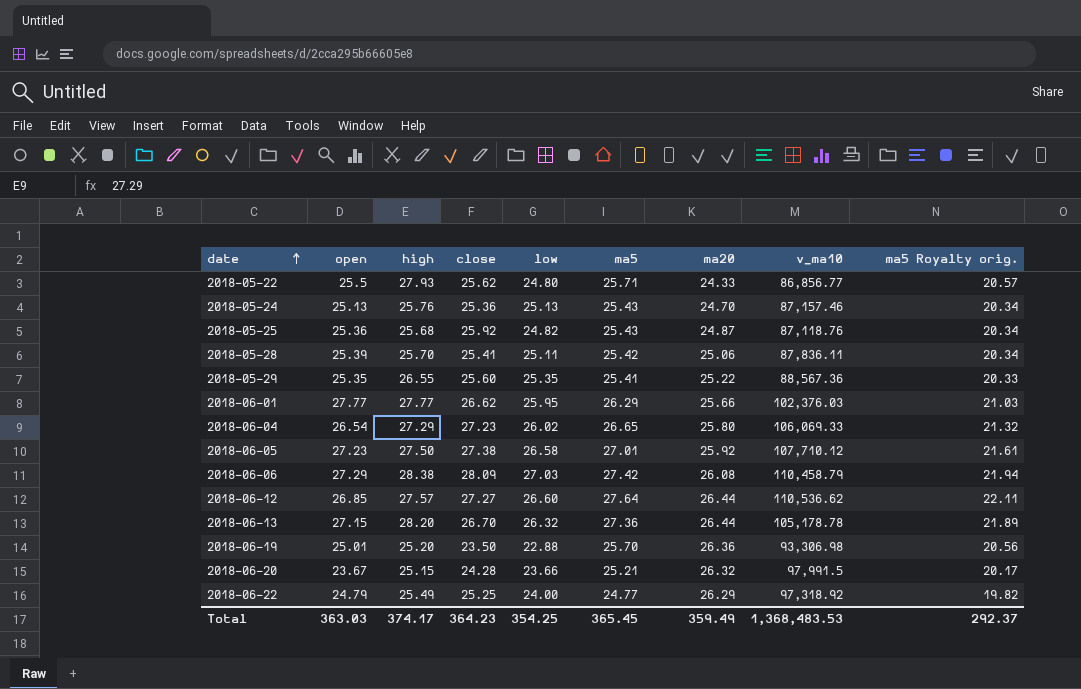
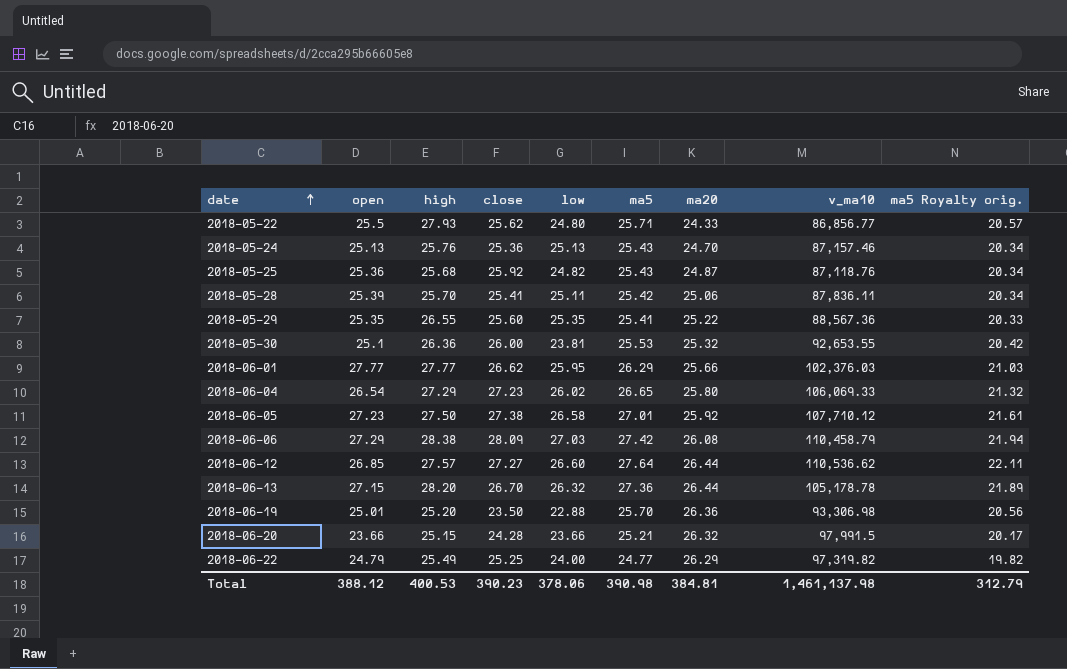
row 2018-05-30: none -> 25.1 | 26.36 | 26.00 | 23.81 | 25.53 | 25.32 | 92,653.55 | 20.42
2018-06-20 | open: 23.67 -> 23.66
2018-06-22 | v_ma10: 97,318.92 -> 97,319.82
Total | open: 363.03 -> 388.12
Total | high: 374.17 -> 400.53
Total | close: 364.23 -> 390.23
Total | low: 354.25 -> 378.06
Total | ma5: 365.45 -> 390.98
Total | ma20: 359.49 -> 384.81
Total | v_ma10: 1,368,483.53 -> 1,461,137.98
Total | ma5 Royalty orig.: 292.37 -> 312.79

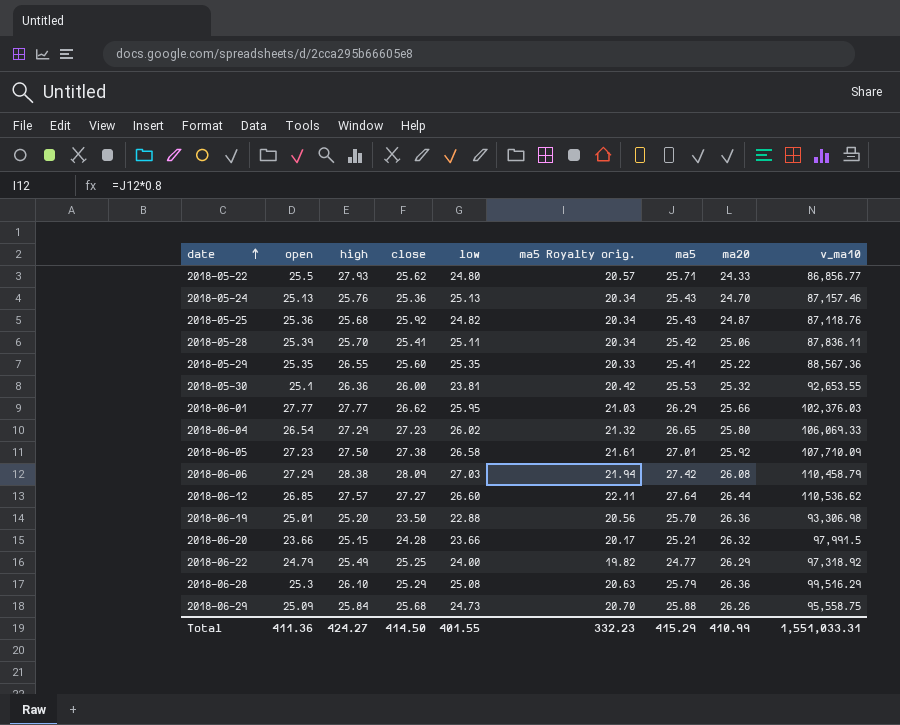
column ma5 Royalty orig. | position: 9 -> 6
row 2018-06-13: 27.15 | 28.20 | 26.70 | 26.32 | 27.36 | 26.44 | 105,178.78 | 21.89 -> none
2018-06-05 | v_ma10: 107,710.12 -> 107,710.09
2018-06-22 | v_ma10: 97,319.82 -> 97,318.92
row 2018-06-28: none -> 25.3 | 26.10 | 25.29 | 25.08 | 20.63 | 25.79 | 26.36 | 99,516.29
row 2018-06-29: none -> 25.09 | 25.84 | 25.68 | 24.73 | 20.70 | 25.88 | 26.26 | 95,558.75
Total | open: 388.12 -> 411.36
Total | high: 400.53 -> 424.27
Total | close: 390.23 -> 414.50
Total | low: 378.06 -> 401.55
Total | ma5 Royalty orig.: 312.79 -> 332.23
Total | ma5: 390.98 -> 415.29
Total | ma20: 384.81 -> 410.99
Total | v_ma10: 1,461,137.98 -> 1,551,033.31

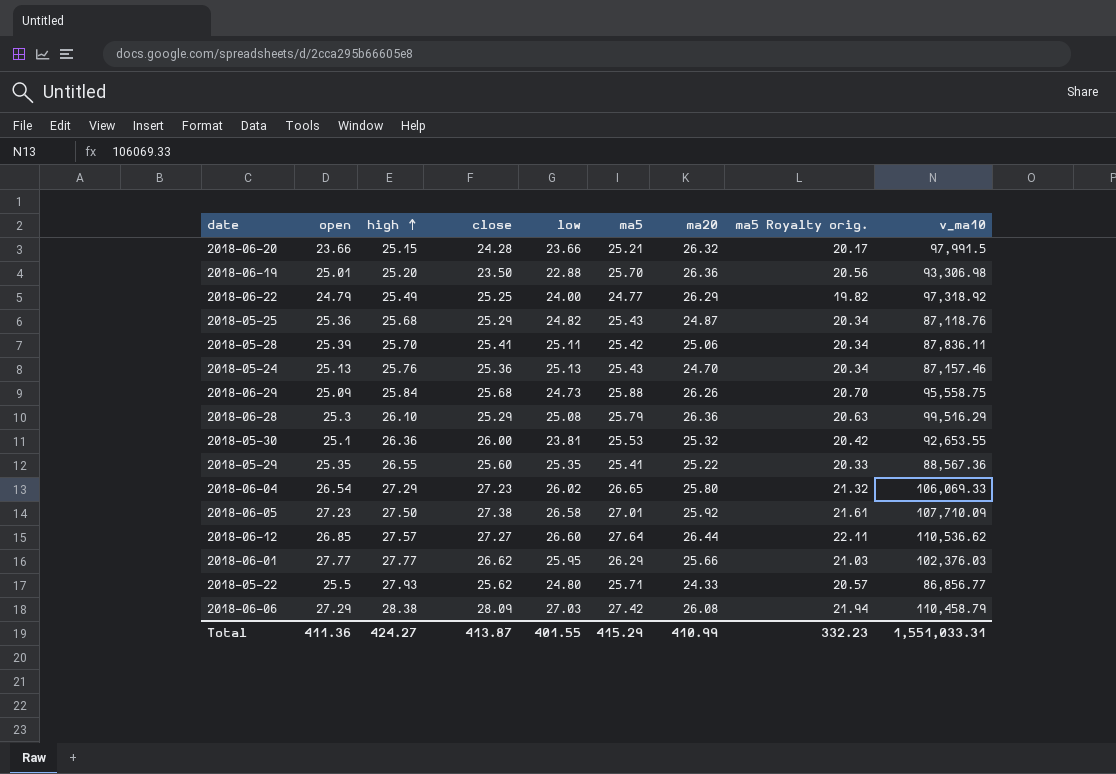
row order: date ascending -> high ascending
column ma5 Royalty orig. | position: 6 -> 8
2018-05-25 | close: 25.92 -> 25.29
Total | close: 414.50 -> 413.87

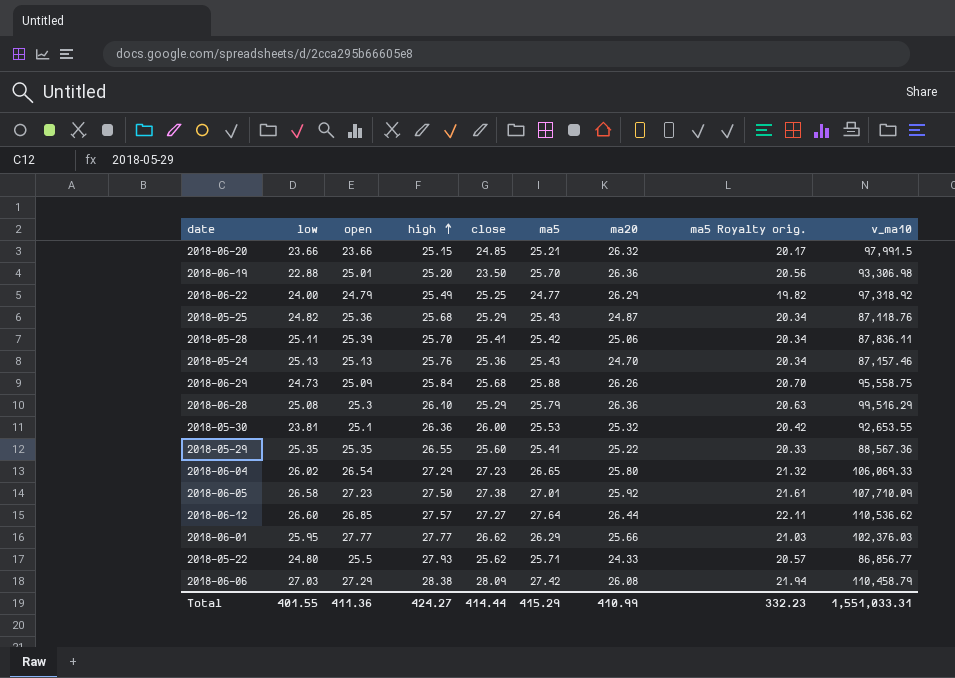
column low | position: 5 -> 2
2018-06-20 | close: 24.28 -> 24.85
Total | close: 413.87 -> 414.44

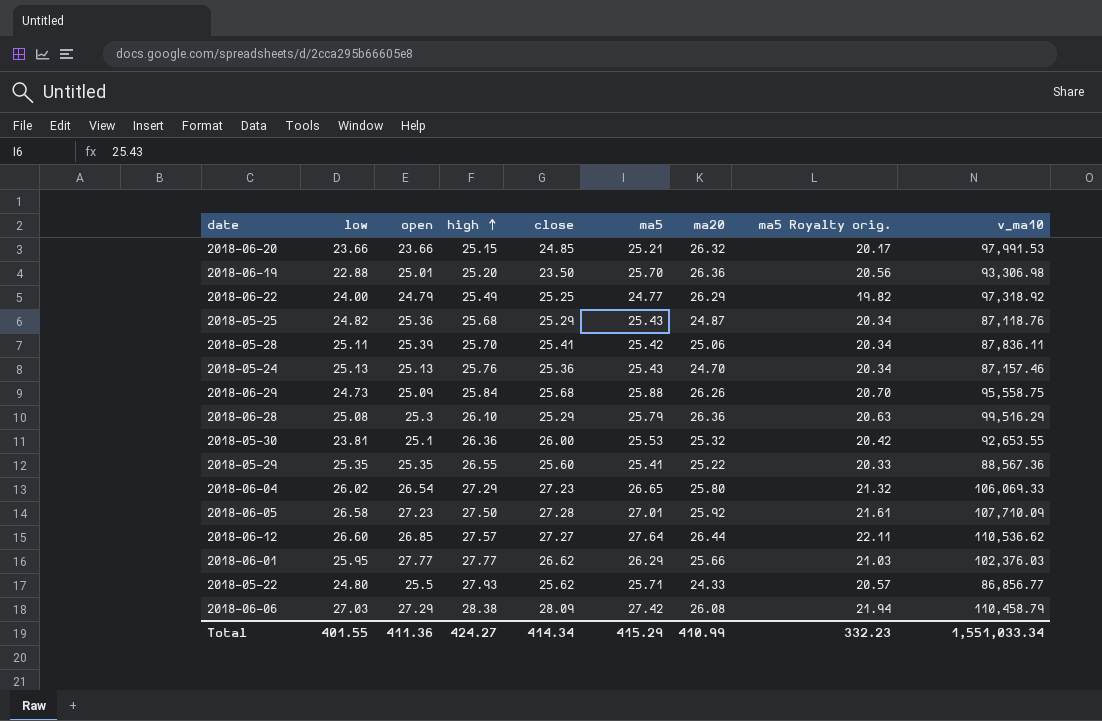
2018-06-20 | v_ma10: 97,991.5 -> 97,991.53
2018-06-05 | close: 27.38 -> 27.28
Total | close: 414.44 -> 414.34
Total | v_ma10: 1,551,033.31 -> 1,551,033.34

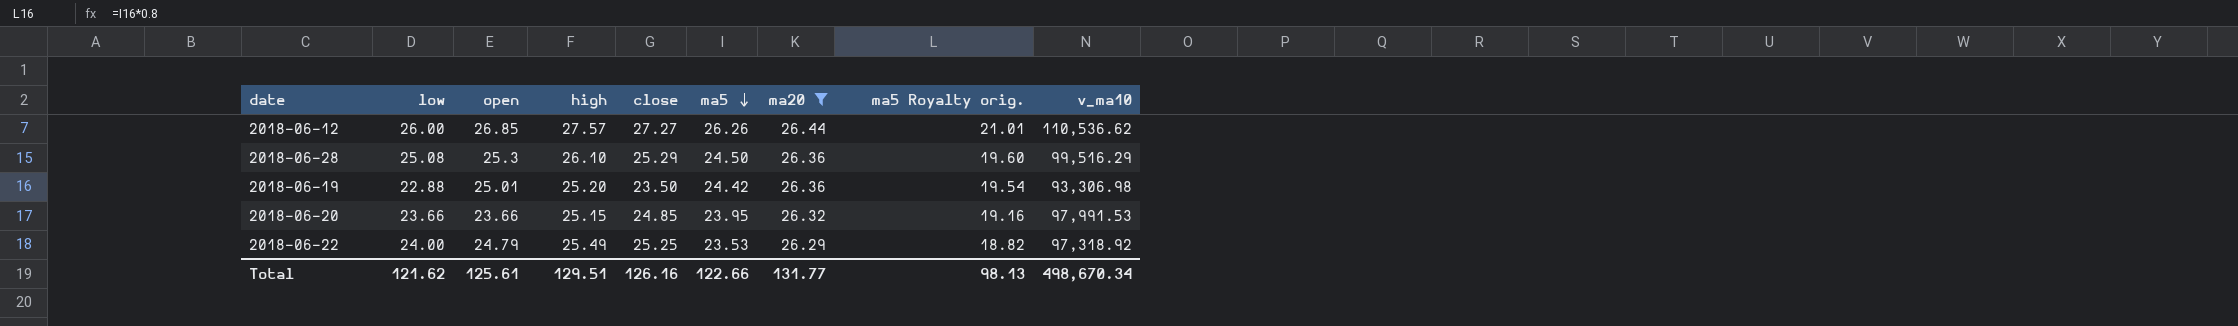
filter: none -> ma20 >= 26.29
row order: high ascending -> ma5 descending
2018-06-12 | low: 26.60 -> 26.00
2018-06-12 | ma5: 27.64 -> 26.26
2018-06-12 | ma5 Royalty orig.: 22.11 -> 21.01
2018-06-28 | ma5: 25.79 -> 24.50
2018-06-28 | ma5 Royalty orig.: 20.63 -> 19.60
2018-06-19 | ma5: 25.70 -> 24.42
2018-06-19 | ma5 Royalty orig.: 20.56 -> 19.54
2018-06-20 | ma5: 25.21 -> 23.95
2018-06-20 | ma5 Royalty orig.: 20.17 -> 19.16
2018-06-22 | ma5: 24.77 -> 23.53
2018-06-22 | ma5 Royalty orig.: 19.82 -> 18.82
Total | low: 401.55 -> 121.62
Total | open: 411.36 -> 125.61
Total | high: 424.27 -> 129.51
Total | close: 414.34 -> 126.16
Total | ma5: 415.29 -> 122.66
Total | ma20: 410.99 -> 131.77
Total | ma5 Royalty orig.: 332.23 -> 98.13
Total | v_ma10: 1,551,033.34 -> 498,670.34

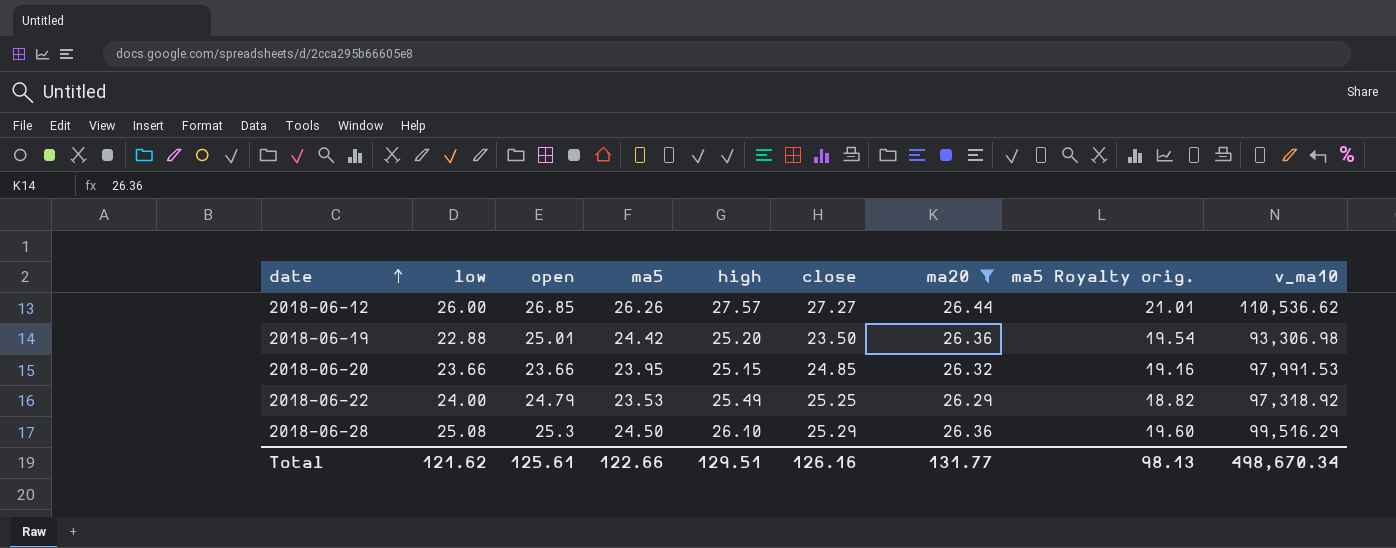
row order: ma5 descending -> date ascending
column ma5 | position: 6 -> 4

